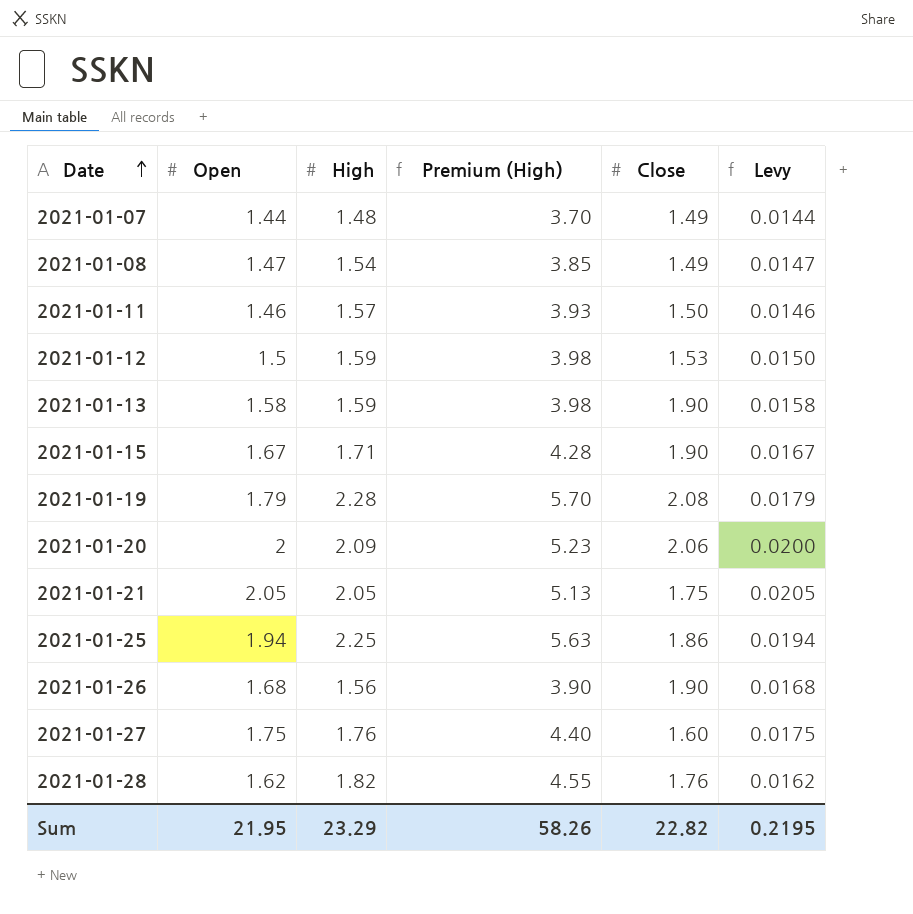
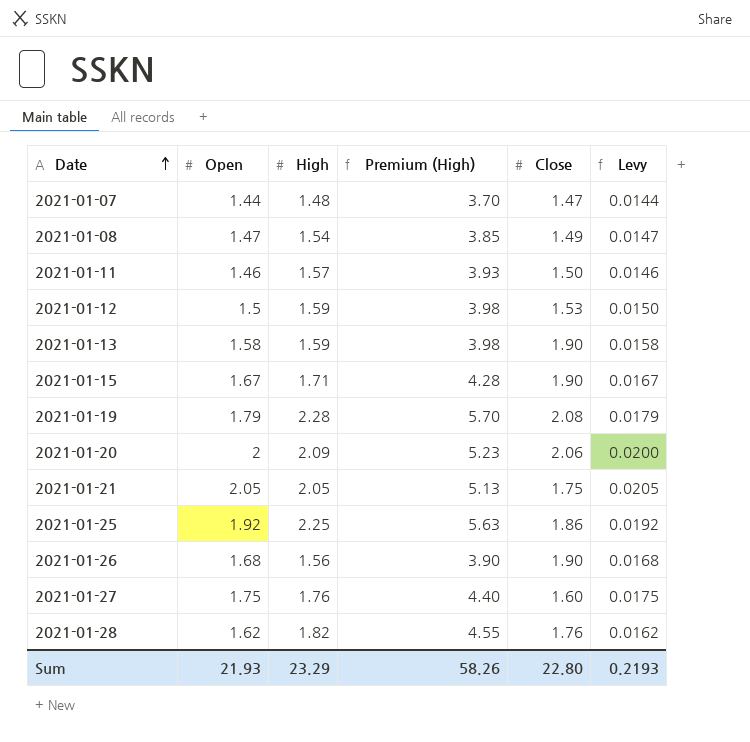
2021-01-07 | Close: 1.49 -> 1.47
2021-01-25 | Open: 1.94 -> 1.92
2021-01-25 | Levy: 0.0194 -> 0.0192
Sum | Open: 21.95 -> 21.93
Sum | Close: 22.82 -> 22.80
Sum | Levy: 0.2195 -> 0.2193

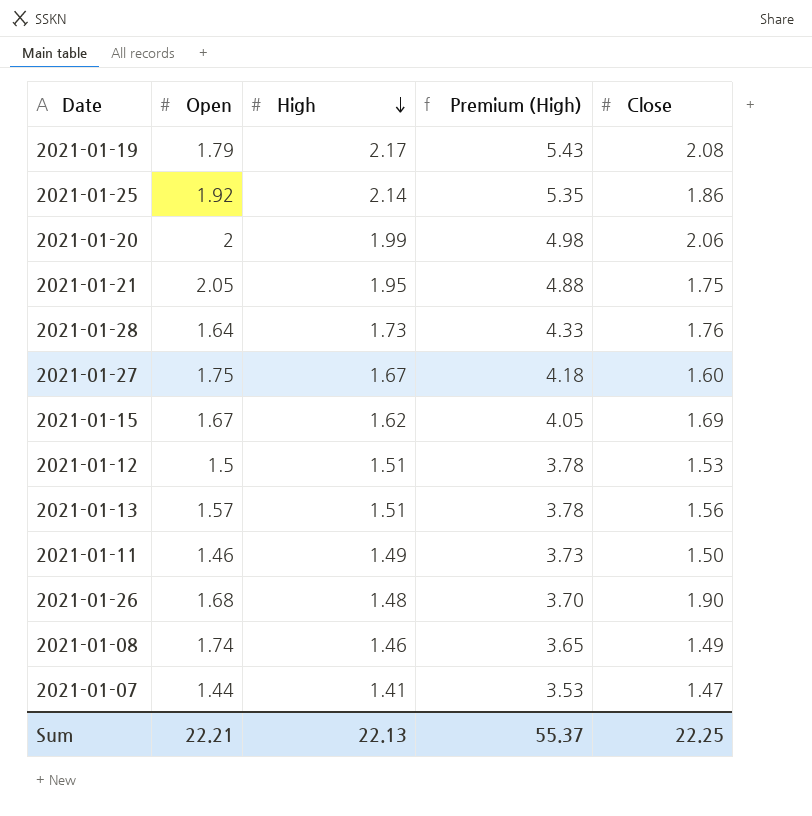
row order: Date ascending -> High descending
column Levy | formula: [Open] * 0.01 -> none
2021-01-19 | High: 2.28 -> 2.17
2021-01-19 | Premium (High): 5.70 -> 5.43
2021-01-25 | High: 2.25 -> 2.14
2021-01-25 | Premium (High): 5.63 -> 5.35
2021-01-20 | High: 2.09 -> 1.99
2021-01-20 | Premium (High): 5.23 -> 4.98
2021-01-21 | High: 2.05 -> 1.95
2021-01-21 | Premium (High): 5.13 -> 4.88
2021-01-28 | Open: 1.62 -> 1.64
2021-01-28 | High: 1.82 -> 1.73
2021-01-28 | Premium (High): 4.55 -> 4.33
2021-01-27 | High: 1.76 -> 1.67
2021-01-27 | Premium (High): 4.40 -> 4.18
2021-01-15 | High: 1.71 -> 1.62
2021-01-15 | Premium (High): 4.28 -> 4.05
2021-01-15 | Close: 1.90 -> 1.69
2021-01-12 | High: 1.59 -> 1.51
2021-01-12 | Premium (High): 3.98 -> 3.78
2021-01-13 | Open: 1.58 -> 1.57
2021-01-13 | High: 1.59 -> 1.51
2021-01-13 | Premium (High): 3.98 -> 3.78
2021-01-13 | Close: 1.90 -> 1.56
2021-01-11 | High: 1.57 -> 1.49
2021-01-11 | Premium (High): 3.93 -> 3.73
2021-01-26 | High: 1.56 -> 1.48
2021-01-26 | Premium (High): 3.90 -> 3.70
2021-01-08 | Open: 1.47 -> 1.74
2021-01-08 | High: 1.54 -> 1.46
2021-01-08 | Premium (High): 3.85 -> 3.65
2021-01-07 | High: 1.48 -> 1.41
2021-01-07 | Premium (High): 3.70 -> 3.53
Sum | Open: 21.93 -> 22.21
Sum | High: 23.29 -> 22.13
Sum | Premium (High): 58.26 -> 55.37
Sum | Close: 22.80 -> 22.25

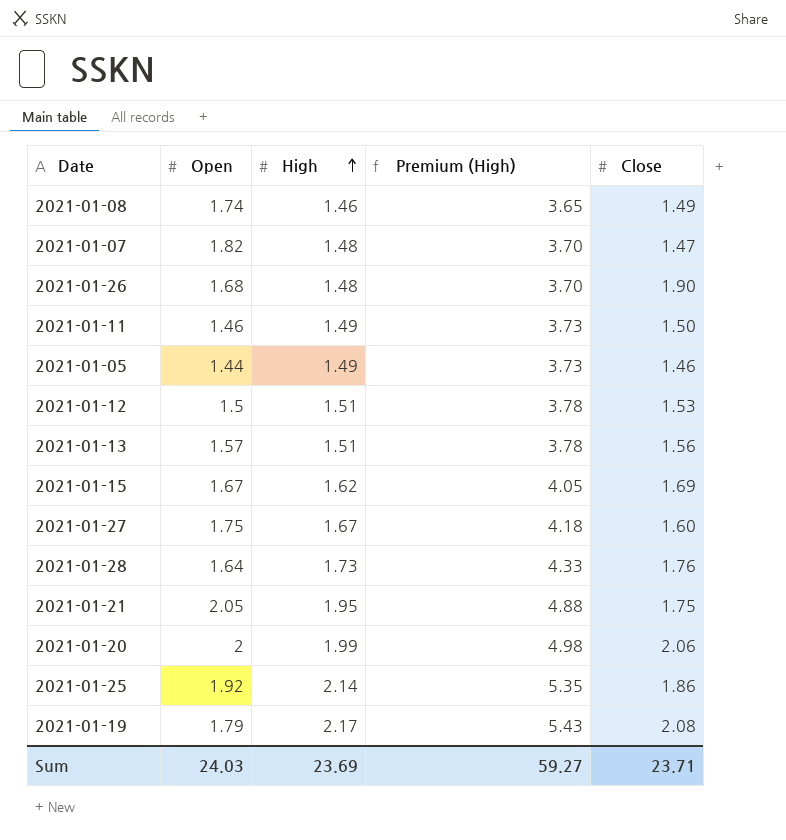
row order: High descending -> High ascending
2021-01-07 | Open: 1.44 -> 1.82
2021-01-07 | High: 1.41 -> 1.48
2021-01-07 | Premium (High): 3.53 -> 3.70
row 2021-01-05: none -> 1.44 | 1.49 | 3.73 | 1.46
Sum | Open: 22.21 -> 24.03
Sum | High: 22.13 -> 23.69
Sum | Premium (High): 55.37 -> 59.27
Sum | Close: 22.25 -> 23.71

